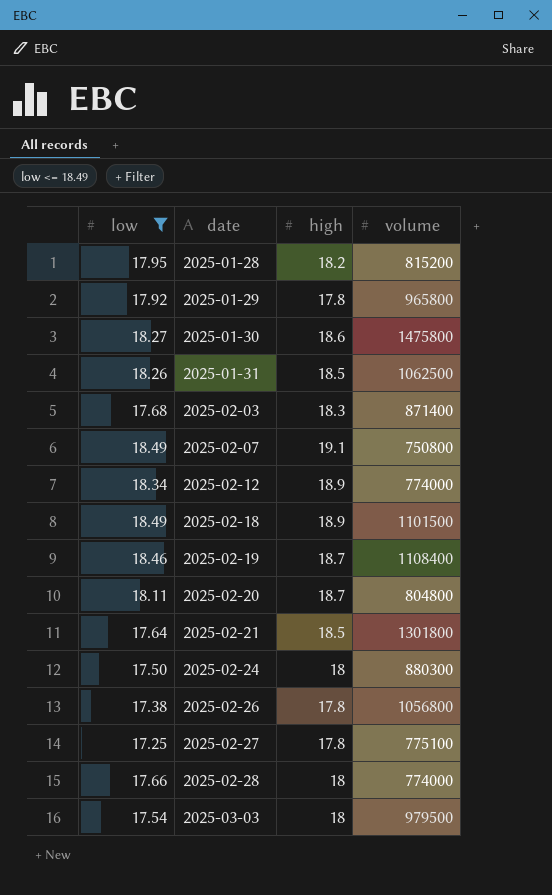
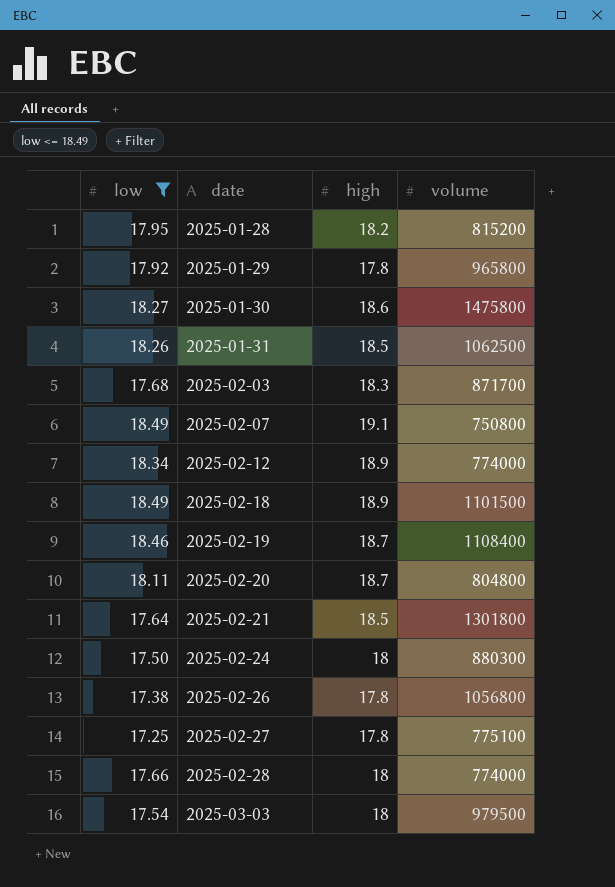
2025-02-03 | volume: 871400 -> 871700

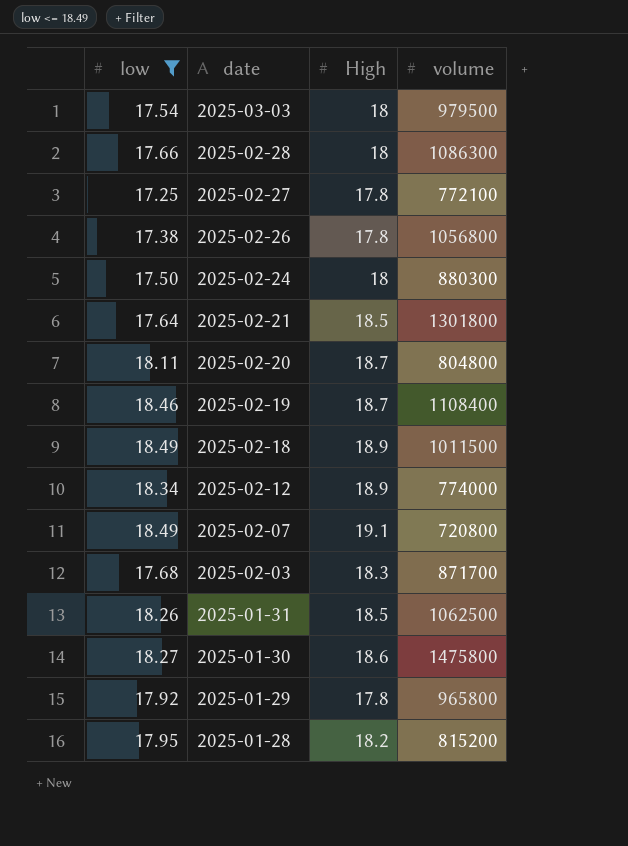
row order: date ascending -> date descending
column name: high -> High
2025-02-28 | volume: 774000 -> 1086300
2025-02-27 | volume: 775100 -> 772100
2025-02-18 | volume: 1101500 -> 1011500
2025-02-07 | volume: 750800 -> 720800

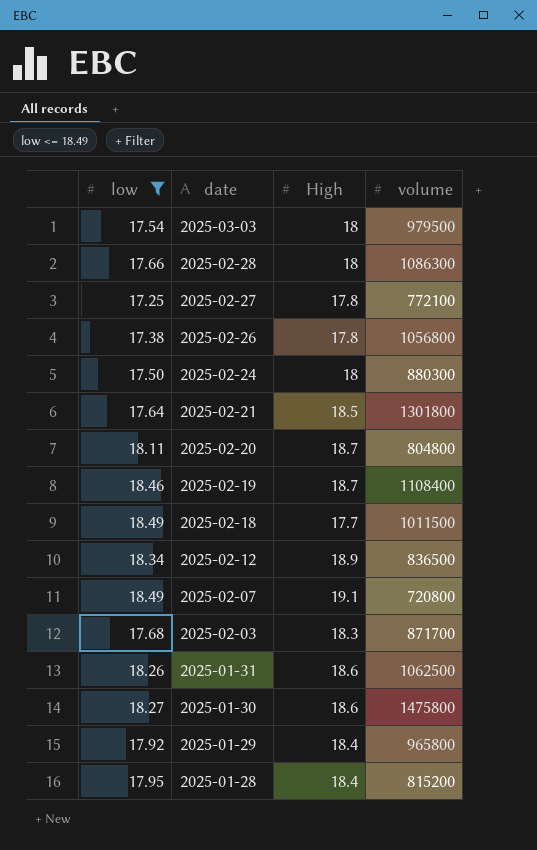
2025-02-18 | High: 18.9 -> 17.7
2025-02-12 | volume: 774000 -> 836500
2025-01-31 | High: 18.5 -> 18.6
2025-01-29 | High: 17.8 -> 18.4
2025-01-28 | High: 18.2 -> 18.4

